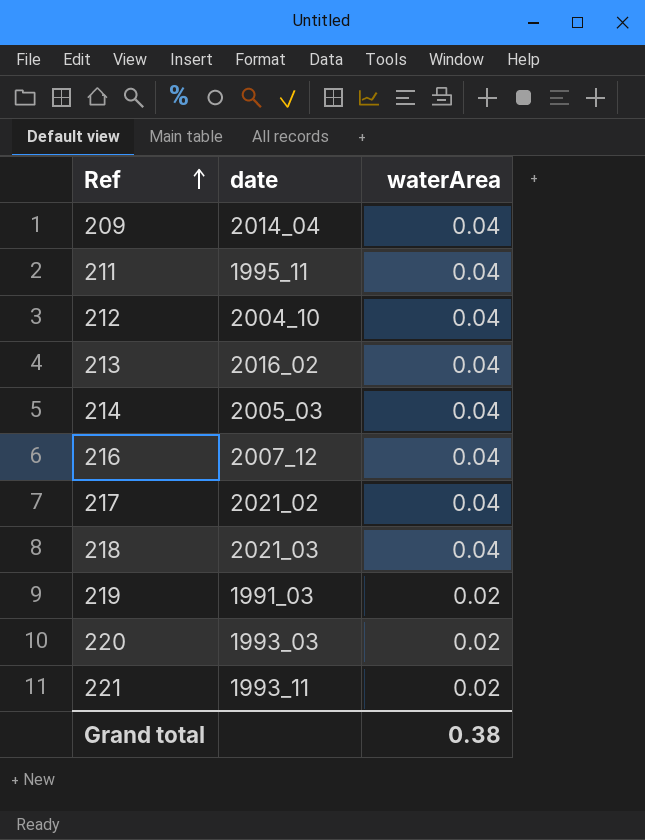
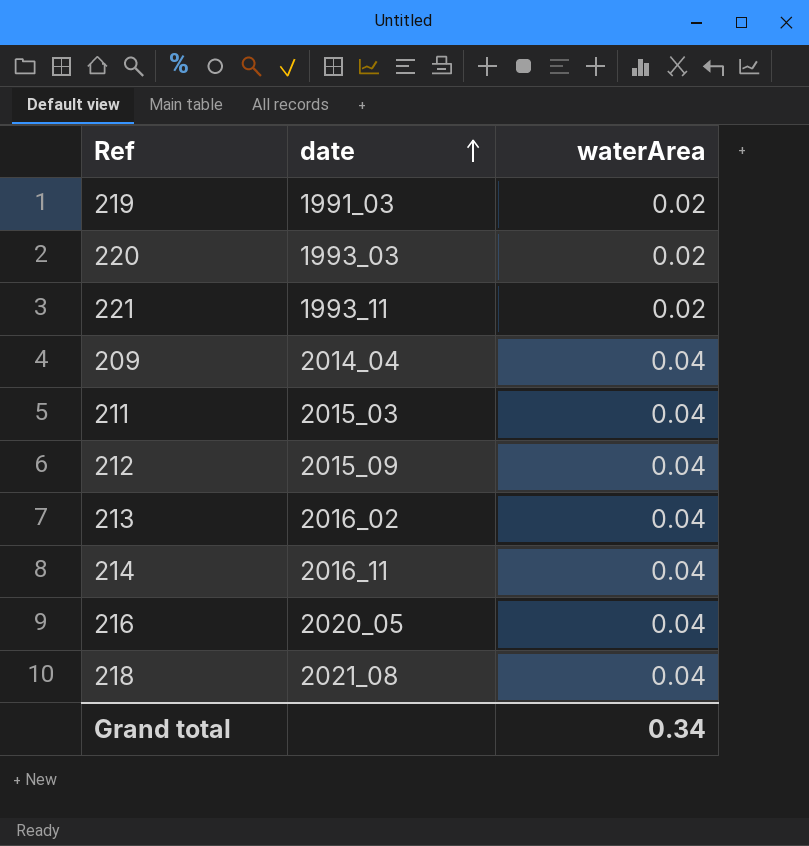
row order: Ref ascending -> date ascending
row 217: 2021_02 | 0.04 -> none
211 | date: 1995_11 -> 2015_03
212 | date: 2004_10 -> 2015_09
214 | date: 2005_03 -> 2016_11
216 | date: 2007_12 -> 2020_05
218 | date: 2021_03 -> 2021_08
Grand total | waterArea: 0.38 -> 0.34

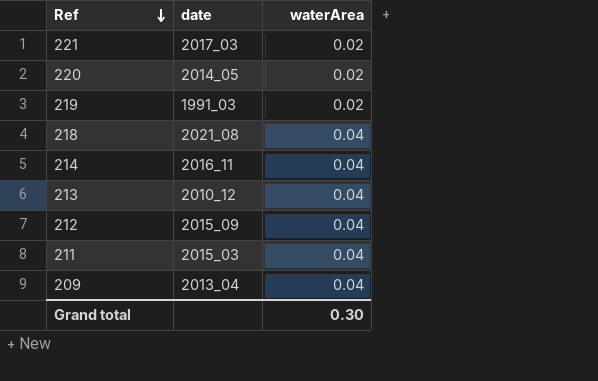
row order: date ascending -> Ref descending
row 216: 2020_05 | 0.04 -> none
221 | date: 1993_11 -> 2017_03
220 | date: 1993_03 -> 2014_05
213 | date: 2016_02 -> 2010_12
209 | date: 2014_04 -> 2013_04
Grand total | waterArea: 0.34 -> 0.30

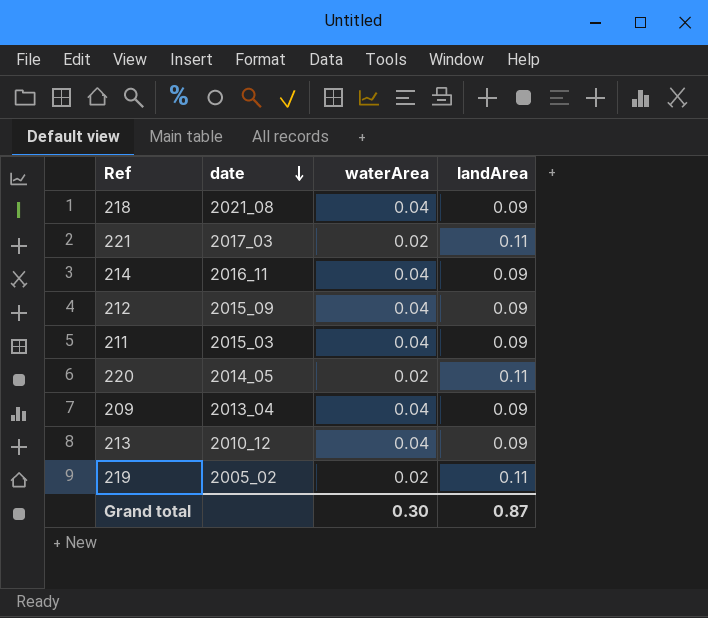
row order: Ref descending -> date descending
column landArea | position: none -> 4
219 | date: 1991_03 -> 2005_02

